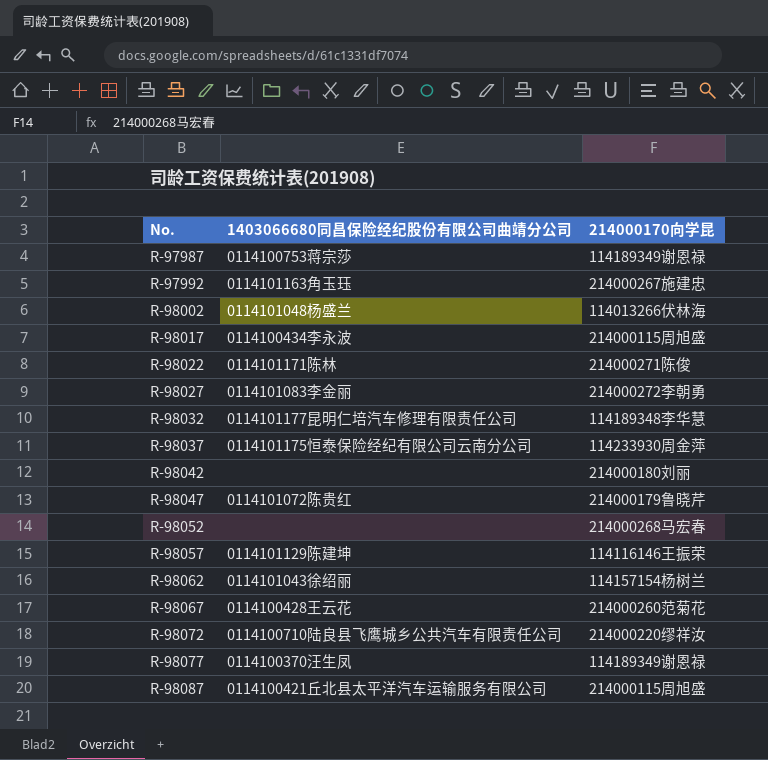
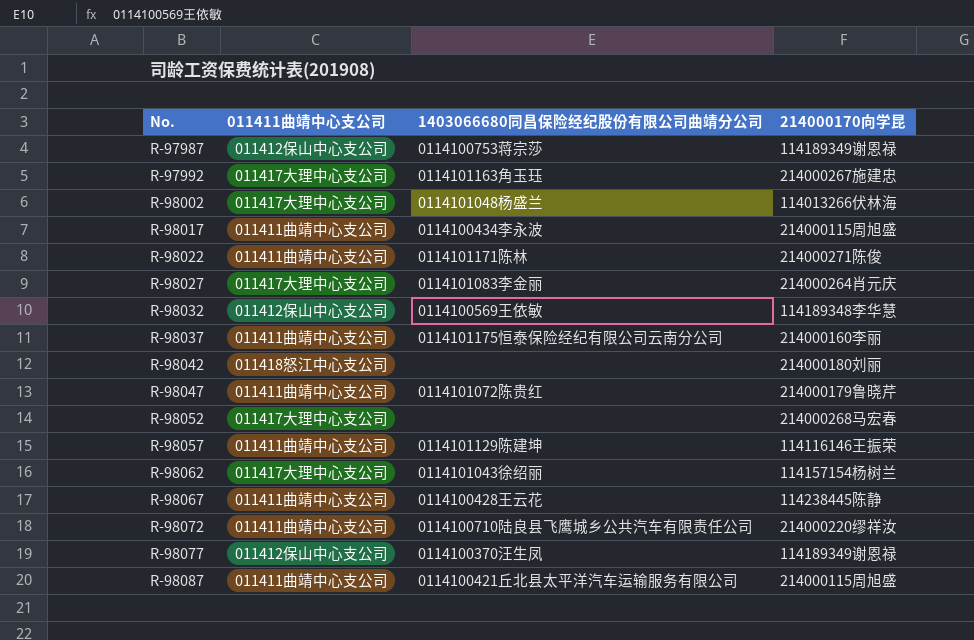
column 011411曲靖中心支公司 | position: none -> 2
R-98027 | 214000170向学昆: 214000272李朝勇 -> 214000264肖元庆
R-98032 | 1403066680同昌保险经纪股份有限公司曲靖分公司: 0114101177昆明仁培汽车修理有限责任公司 -> 0114100569王依敏
R-98037 | 214000170向学昆: 114233930周金萍 -> 214000160李丽
R-98067 | 214000170向学昆: 214000260范菊花 -> 114238445陈静

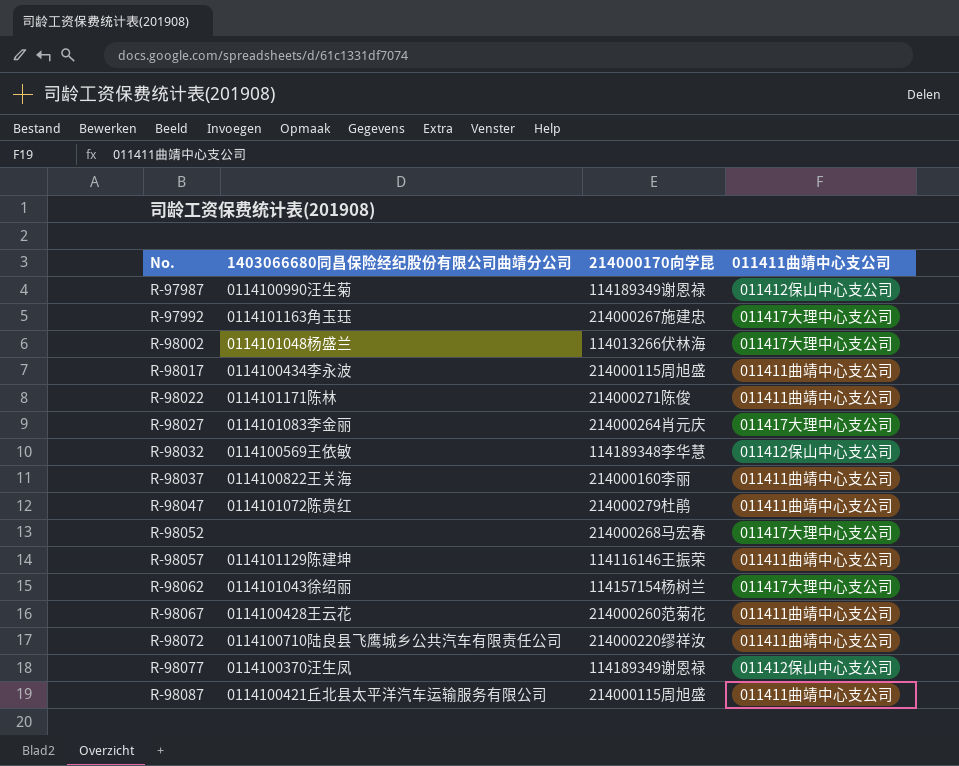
column 011411曲靖中心支公司 | position: 2 -> 4
row R-98042: 011418怒江中心支公司 | none | 214000180刘丽 -> none
R-97987 | 1403066680同昌保险经纪股份有限公司曲靖分公司: 0114100753蒋宗莎 -> 0114100990汪生菊
R-98037 | 1403066680同昌保险经纪股份有限公司曲靖分公司: 0114101175恒泰保险经纪有限公司云南分公司 -> 0114100822王关海
R-98047 | 214000170向学昆: 214000179鲁晓芹 -> 214000279杜鹃
R-98067 | 214000170向学昆: 114238445陈静 -> 214000260范菊花

